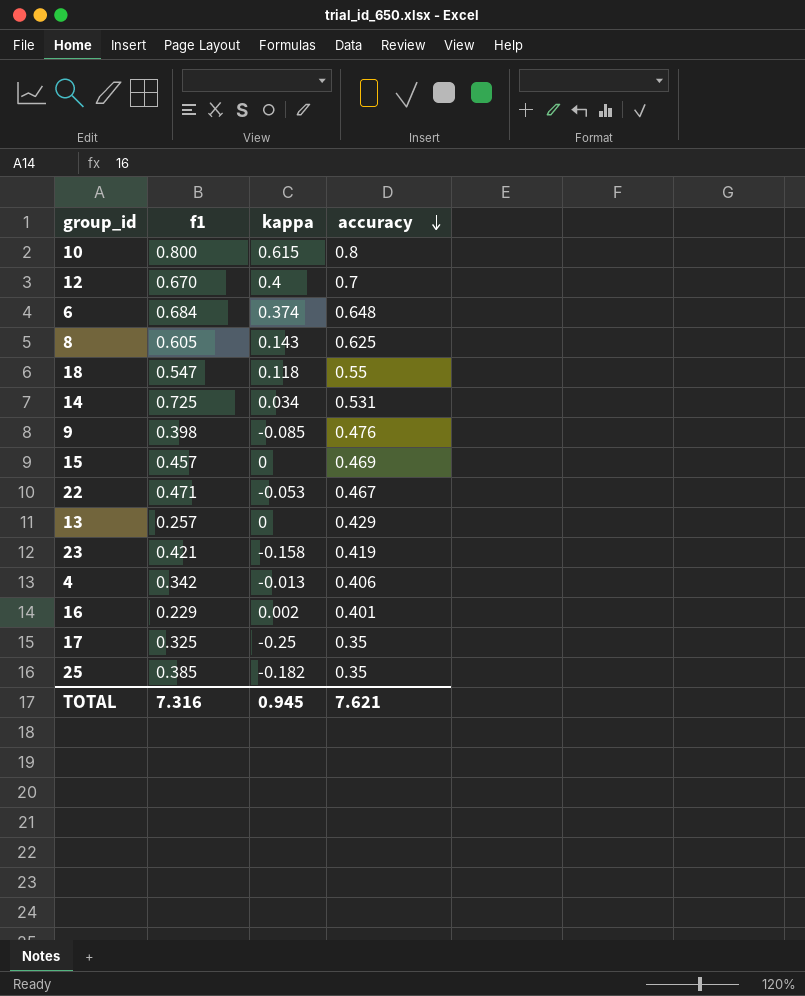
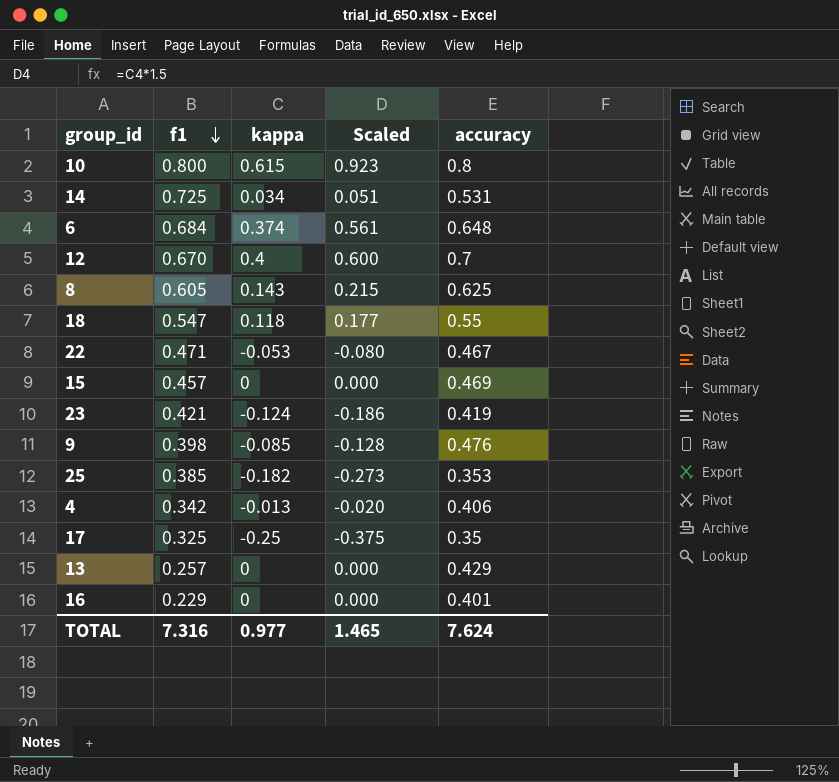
row order: accuracy descending -> f1 descending
column Scaled | formula: none -> [kappa] * 1.5
23 | kappa: -0.158 -> -0.124
25 | accuracy: 0.35 -> 0.353
16 | kappa: 0.002 -> 0
TOTAL | kappa: 0.945 -> 0.977
TOTAL | accuracy: 7.621 -> 7.624

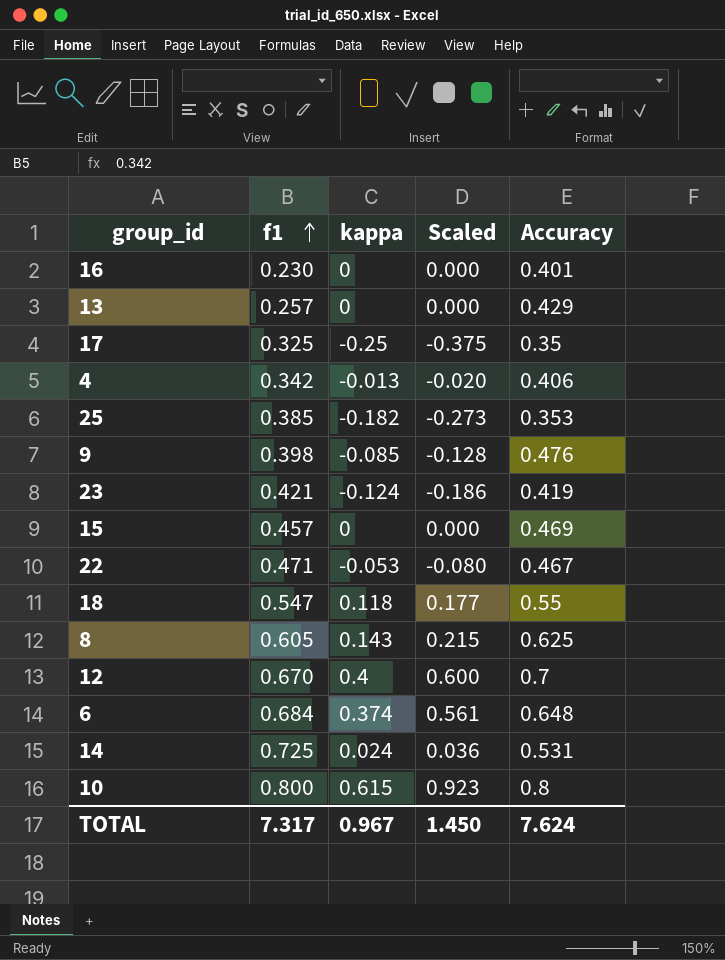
row order: f1 descending -> f1 ascending
column name: accuracy -> Accuracy
16 | f1: 0.229 -> 0.230
14 | kappa: 0.034 -> 0.024
14 | Scaled: 0.051 -> 0.036
TOTAL | f1: 7.316 -> 7.317
TOTAL | kappa: 0.977 -> 0.967
TOTAL | Scaled: 1.465 -> 1.450

